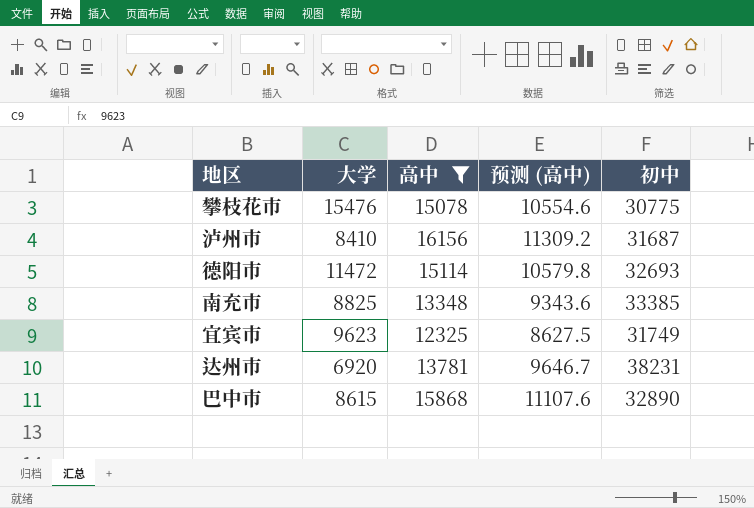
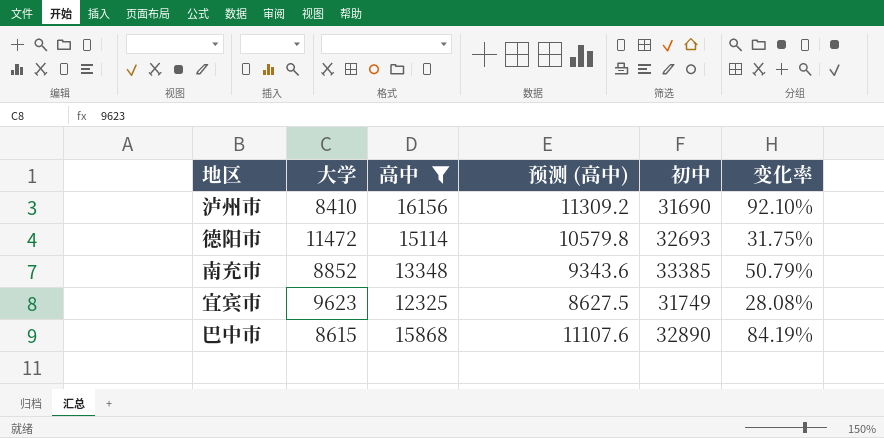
column 变化率 | formula: none -> ([高中] - [大学]) / [大学]
row 攀枝花市: 15476 | 15078 | 10554.6 | 30775 -> none
row 达州市: 6920 | 13781 | 9646.7 | 38231 -> none
泸州市 | 初中: 31687 -> 31690
南充市 | 大学: 8825 -> 8852

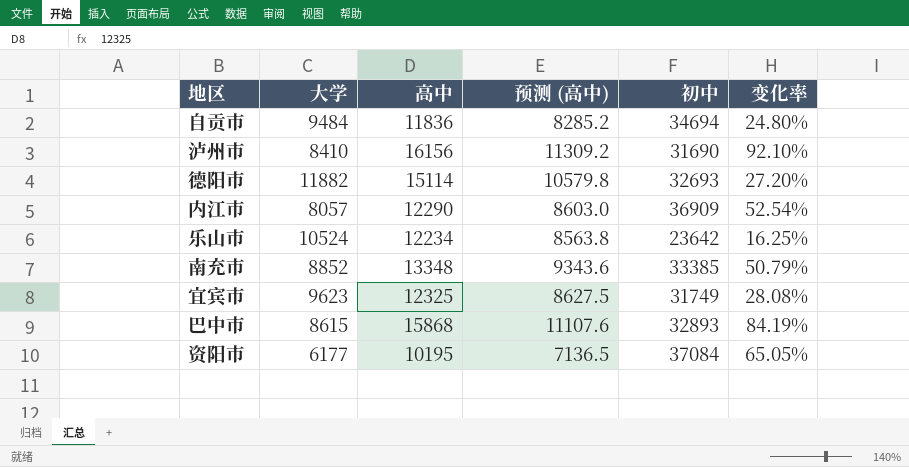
filter: 高中 >= 12325 -> none
德阳市 | 大学: 11472 -> 11882
德阳市 | 变化率: 31.75% -> 27.20%
巴中市 | 初中: 32890 -> 32893

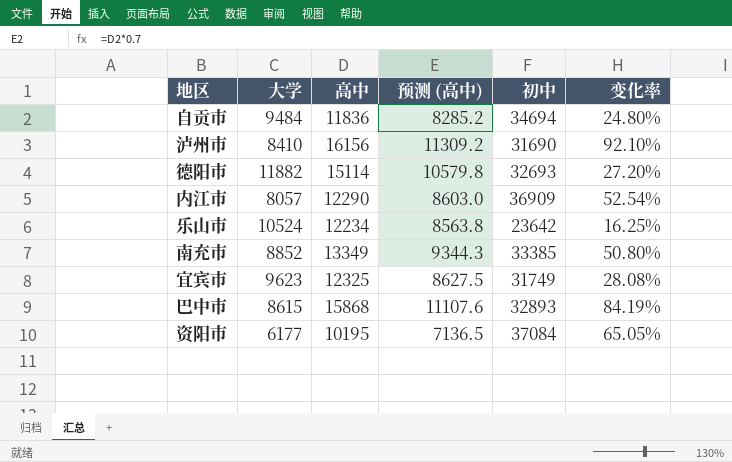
南充市 | 高中: 13348 -> 13349
南充市 | 预测 (高中): 9343.6 -> 9344.3
南充市 | 变化率: 50.79% -> 50.80%

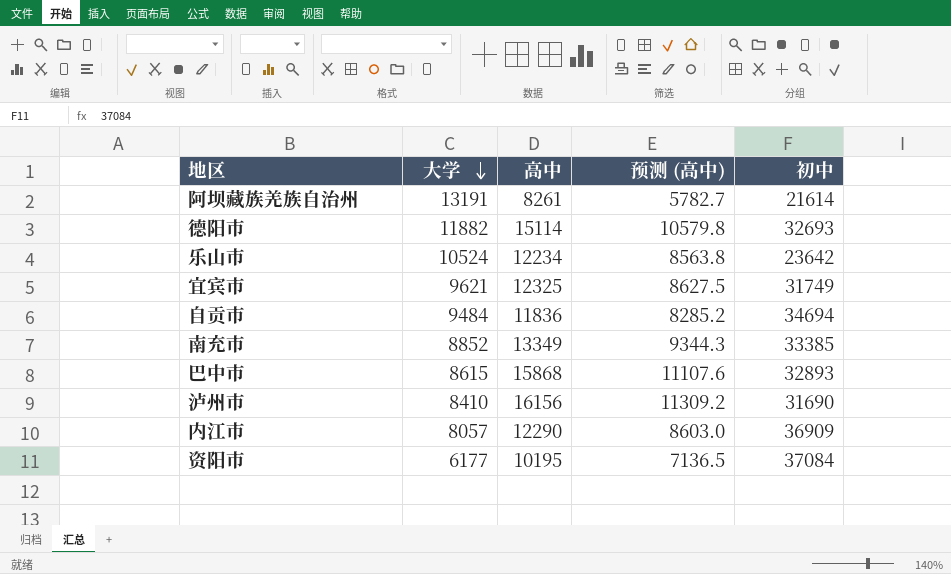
row order: none -> 大学 descending
column 变化率 | formula: ([高中] - [大学]) / [大学] -> none
row 阿坝藏族羌族自治州: none -> 13191 | 8261 | 5782.7 | 21614
宜宾市 | 大学: 9623 -> 9621

